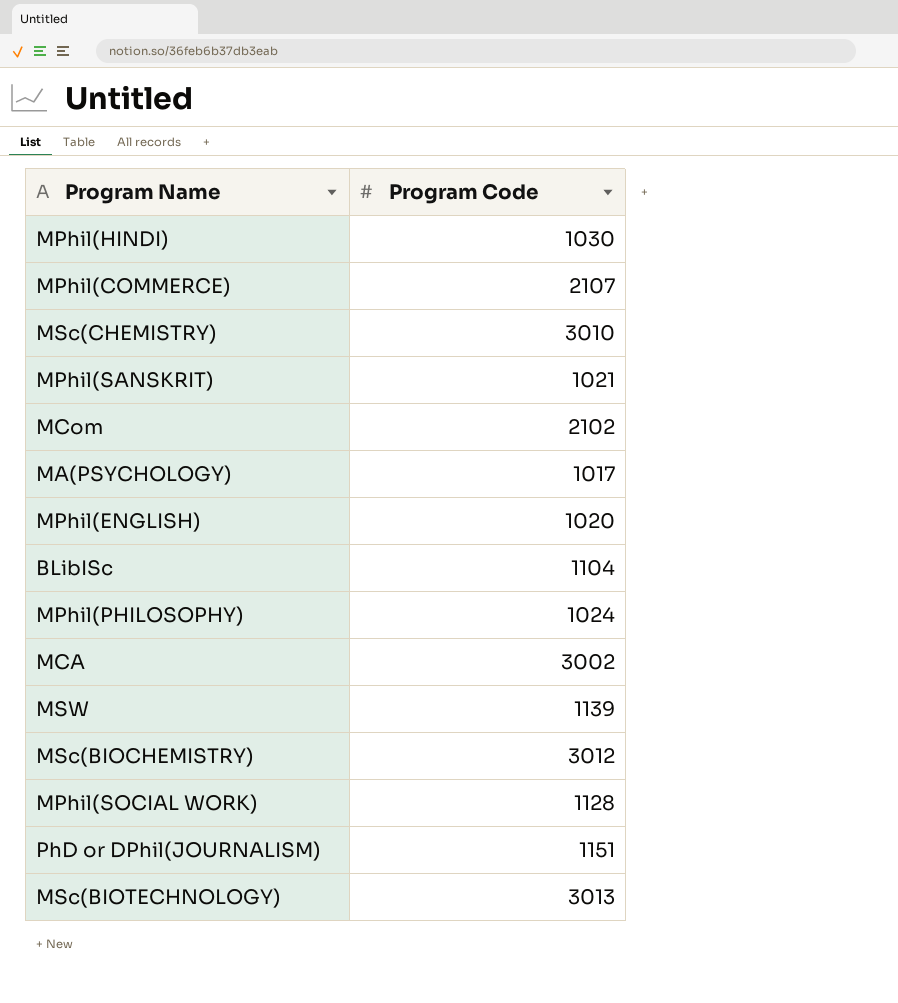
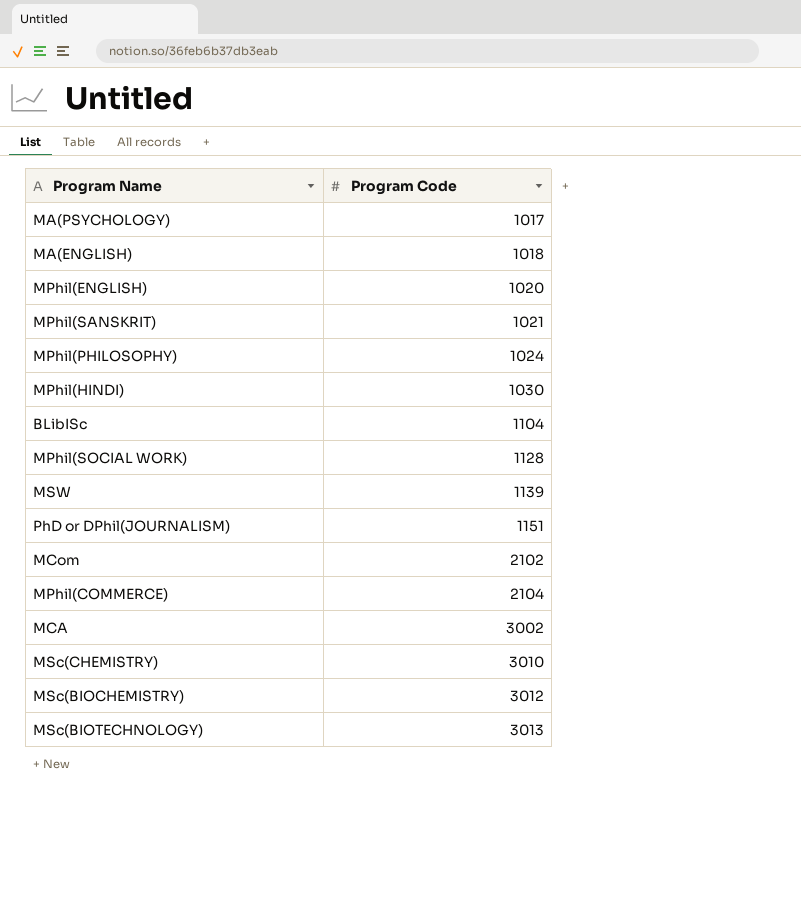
row order: none -> Program Code ascending
row MA(ENGLISH): none -> 1018
MPhil(COMMERCE) | Program Code: 2107 -> 2104

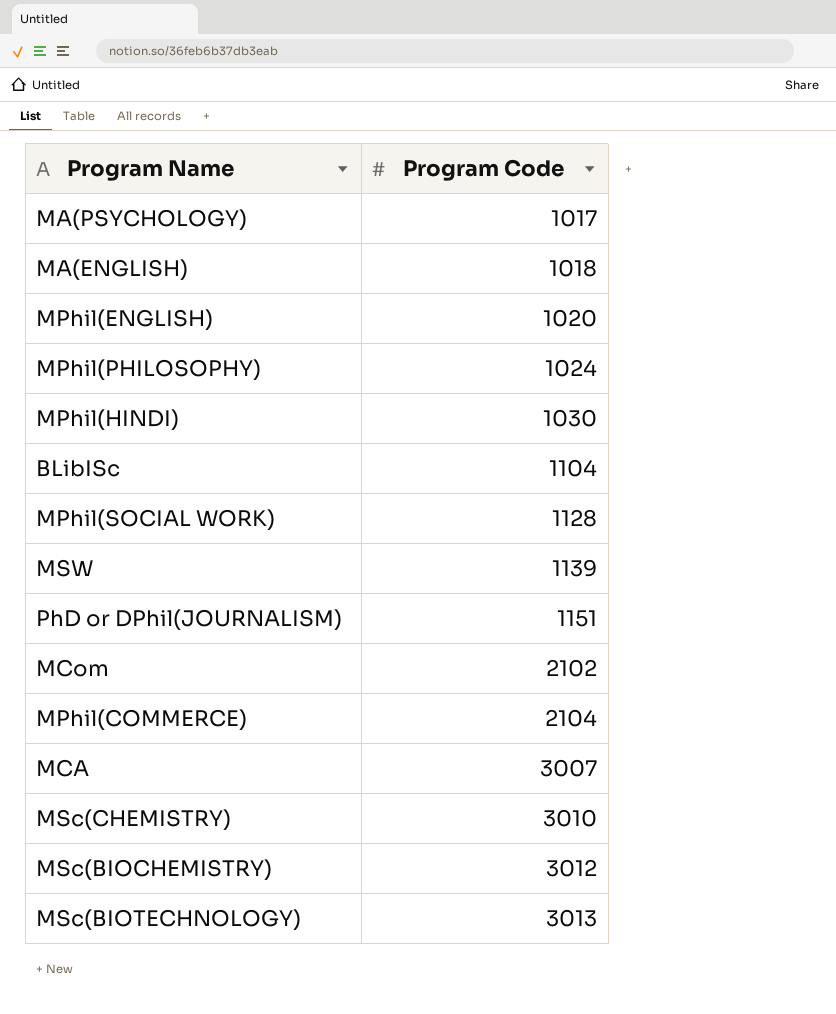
row MPhil(SANSKRIT): 1021 -> none
MCA | Program Code: 3002 -> 3007

